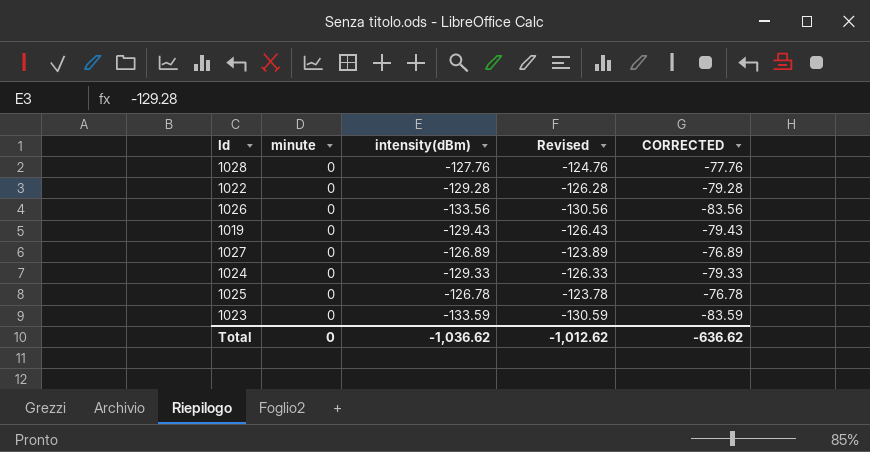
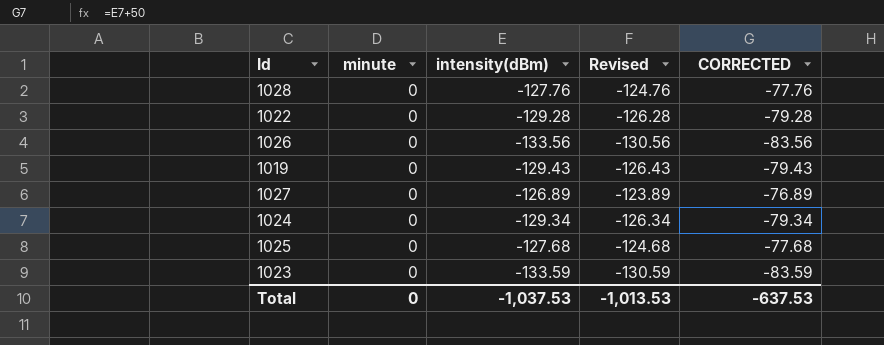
1024 | intensity(dBm): -129.33 -> -129.34
1024 | Revised: -126.33 -> -126.34
1024 | CORRECTED: -79.33 -> -79.34
1025 | intensity(dBm): -126.78 -> -127.68
1025 | Revised: -123.78 -> -124.68
1025 | CORRECTED: -76.78 -> -77.68
Total | intensity(dBm): -1,036.62 -> -1,037.53
Total | Revised: -1,012.62 -> -1,013.53
Total | CORRECTED: -636.62 -> -637.53

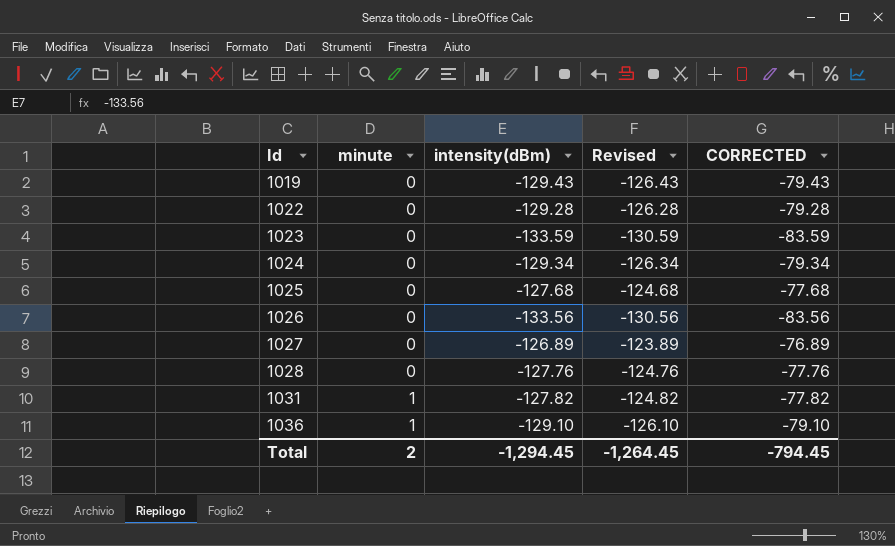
row order: none -> Id ascending
row 1031: none -> 1 | -127.82 | -124.82 | -77.82
row 1036: none -> 1 | -129.10 | -126.10 | -79.10
Total | minute: 0 -> 2
Total | intensity(dBm): -1,037.53 -> -1,294.45
Total | Revised: -1,013.53 -> -1,264.45
Total | CORRECTED: -637.53 -> -794.45

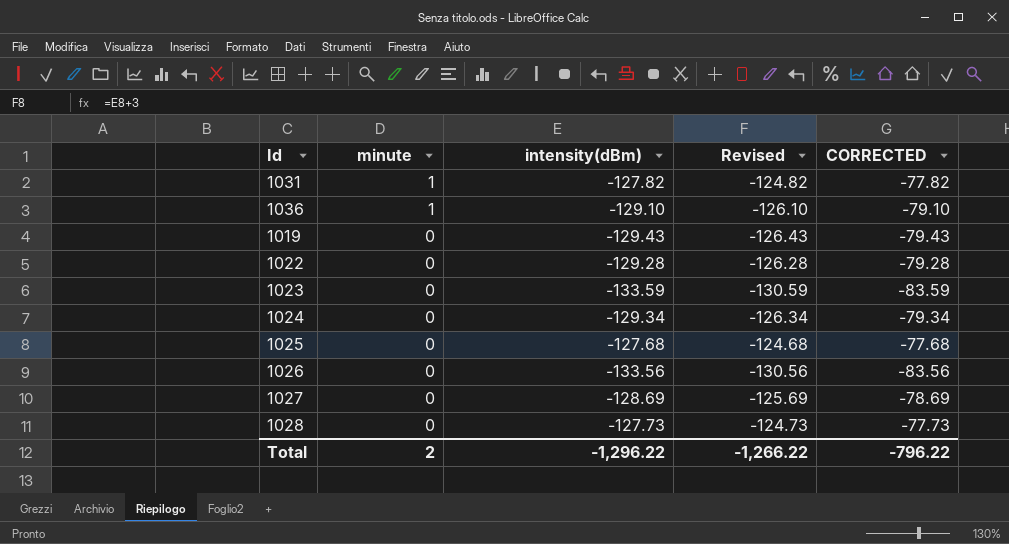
row order: Id ascending -> minute descending
1027 | intensity(dBm): -126.89 -> -128.69
1027 | Revised: -123.89 -> -125.69
1027 | CORRECTED: -76.89 -> -78.69
1028 | intensity(dBm): -127.76 -> -127.73
1028 | Revised: -124.76 -> -124.73
1028 | CORRECTED: -77.76 -> -77.73
Total | intensity(dBm): -1,294.45 -> -1,296.22
Total | Revised: -1,264.45 -> -1,266.22
Total | CORRECTED: -794.45 -> -796.22

